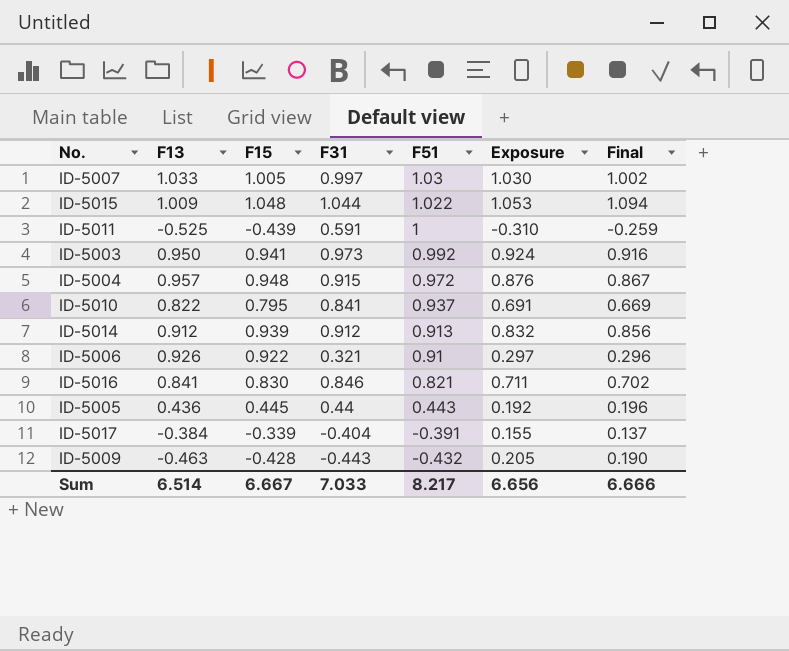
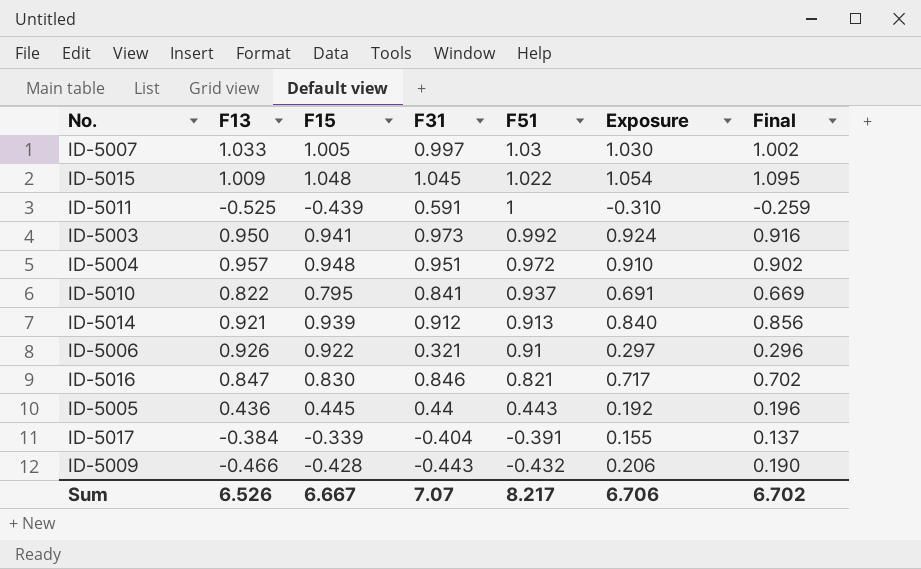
ID-5015 | F31: 1.044 -> 1.045
ID-5015 | Exposure: 1.053 -> 1.054
ID-5015 | Final: 1.094 -> 1.095
ID-5004 | F31: 0.915 -> 0.951
ID-5004 | Exposure: 0.876 -> 0.910
ID-5004 | Final: 0.867 -> 0.902
ID-5014 | F13: 0.912 -> 0.921
ID-5014 | Exposure: 0.832 -> 0.840
ID-5016 | F13: 0.841 -> 0.847
ID-5016 | Exposure: 0.711 -> 0.717
ID-5009 | F13: -0.463 -> -0.466
ID-5009 | Exposure: 0.205 -> 0.206
Sum | F13: 6.514 -> 6.526
Sum | F31: 7.033 -> 7.07
Sum | Exposure: 6.656 -> 6.706
Sum | Final: 6.666 -> 6.702

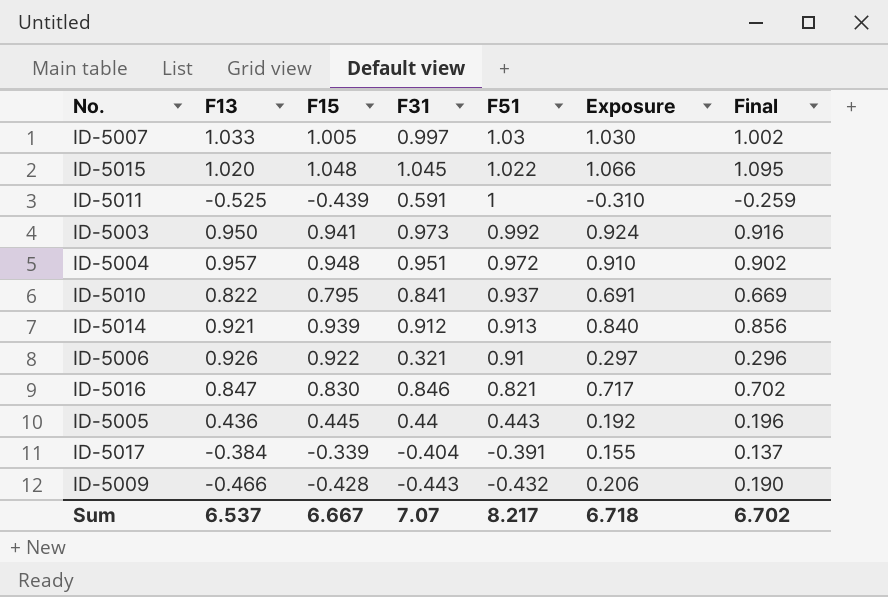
ID-5015 | F13: 1.009 -> 1.020
ID-5015 | Exposure: 1.054 -> 1.066
Sum | F13: 6.526 -> 6.537
Sum | Exposure: 6.706 -> 6.718

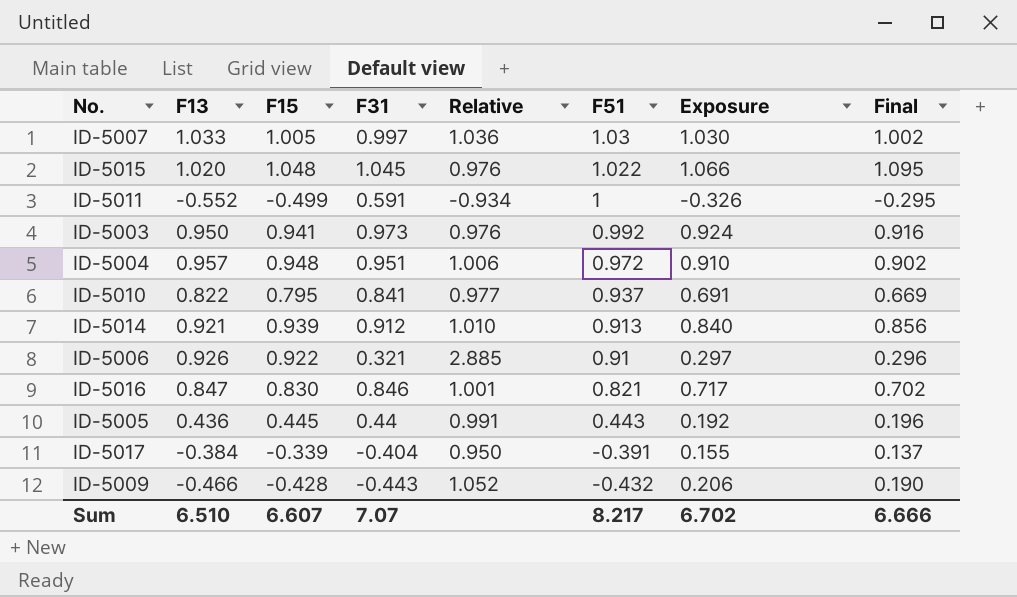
column Relative | formula: none -> [F13] / [F31]
ID-5011 | F13: -0.525 -> -0.552
ID-5011 | F15: -0.439 -> -0.499
ID-5011 | Exposure: -0.310 -> -0.326
ID-5011 | Final: -0.259 -> -0.295
Sum | F13: 6.537 -> 6.510
Sum | F15: 6.667 -> 6.607
Sum | Exposure: 6.718 -> 6.702
Sum | Final: 6.702 -> 6.666

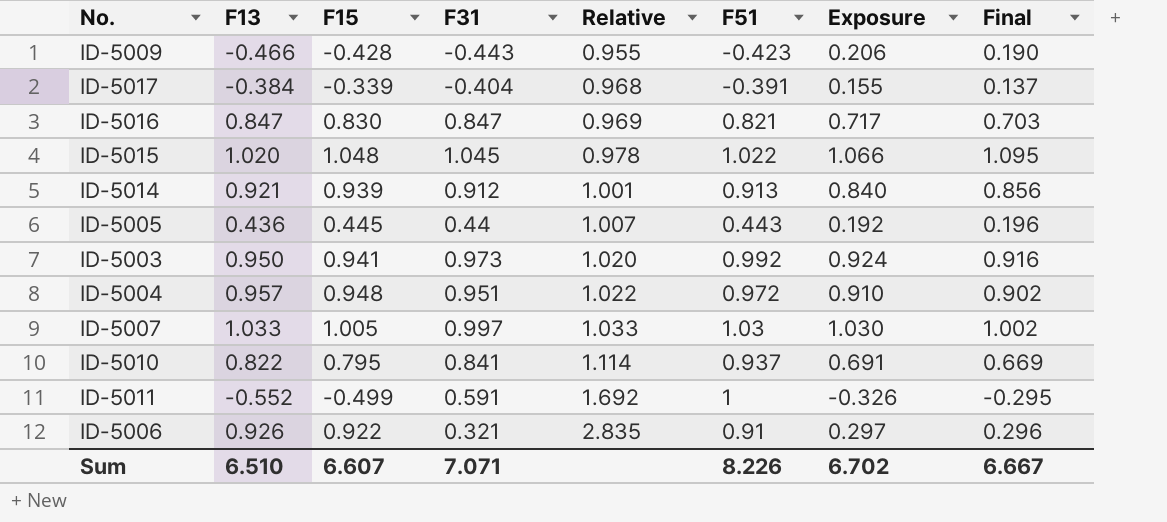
row order: F51 descending -> Relative ascending
column Relative | formula: [F13] / [F31] -> [F51] / [F31]
ID-5009 | F51: -0.432 -> -0.423
ID-5016 | F31: 0.846 -> 0.847
ID-5016 | Final: 0.702 -> 0.703
Sum | F31: 7.07 -> 7.071
Sum | F51: 8.217 -> 8.226
Sum | Final: 6.666 -> 6.667

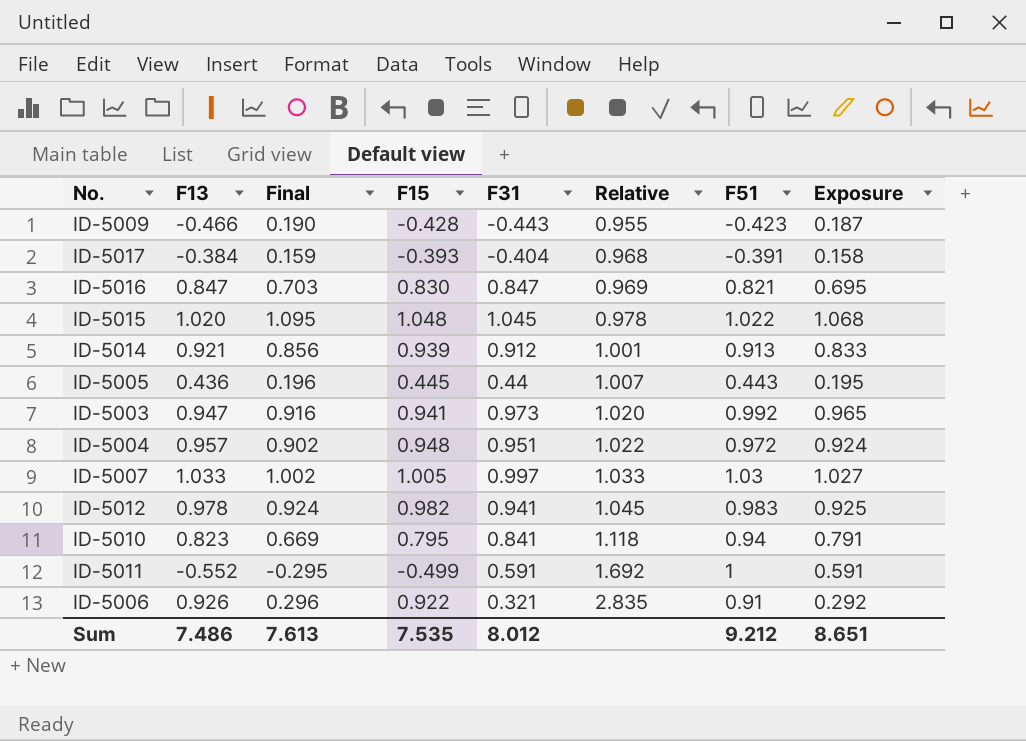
column Final | position: 8 -> 3
column Exposure | formula: [F13] * [F31] -> [F31] * [F51]
ID-5017 | Final: 0.137 -> 0.159
ID-5017 | F15: -0.339 -> -0.393
ID-5003 | F13: 0.950 -> 0.947
row ID-5012: none -> 0.978 | 0.924 | 0.982 | 0.941 | 1.045 | 0.983 | 0.925
ID-5010 | F13: 0.822 -> 0.823
ID-5010 | Relative: 1.114 -> 1.118
ID-5010 | F51: 0.937 -> 0.94
Sum | F13: 6.510 -> 7.486
Sum | Final: 6.667 -> 7.613
Sum | F15: 6.607 -> 7.535
Sum | F31: 7.071 -> 8.012
Sum | F51: 8.226 -> 9.212
Sum | Exposure: 6.702 -> 8.651

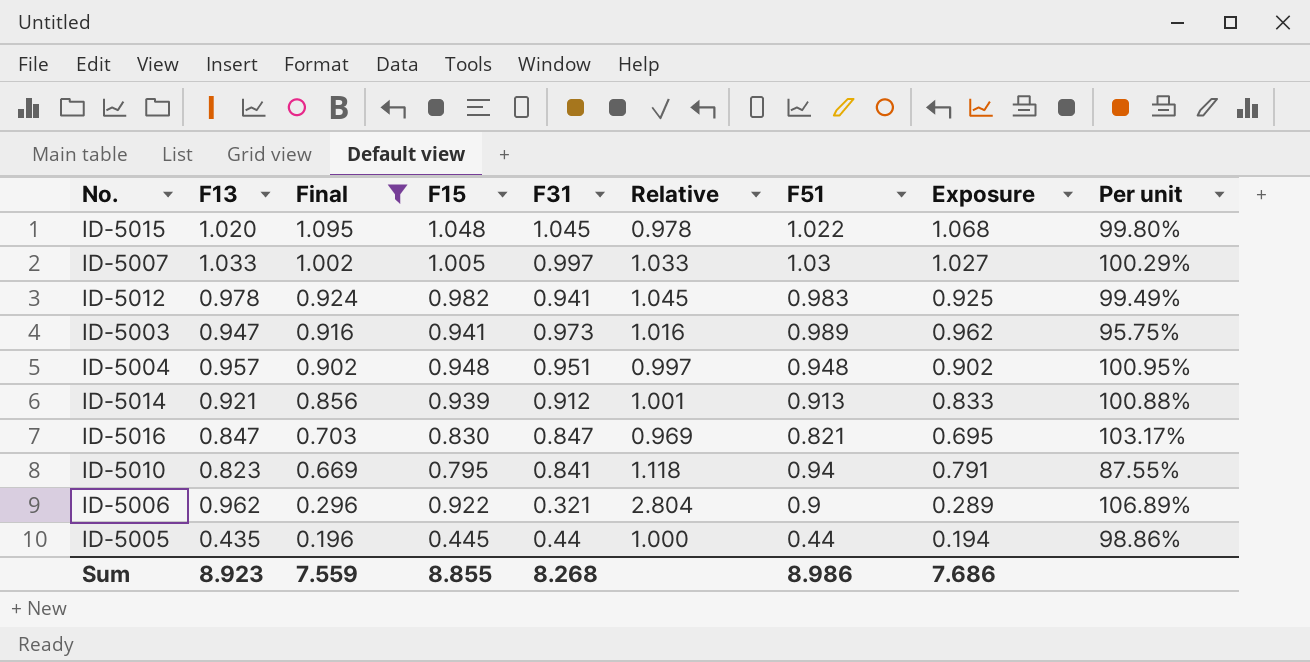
filter: none -> Final >= 0.196
row order: Relative ascending -> Final descending
column Per unit | formula: none -> [F13] / [F51]
ID-5003 | Relative: 1.020 -> 1.016
ID-5003 | F51: 0.992 -> 0.989
ID-5003 | Exposure: 0.965 -> 0.962
ID-5004 | Relative: 1.022 -> 0.997
ID-5004 | F51: 0.972 -> 0.948
ID-5004 | Exposure: 0.924 -> 0.902
ID-5006 | F13: 0.926 -> 0.962
ID-5006 | Relative: 2.835 -> 2.804
ID-5006 | F51: 0.91 -> 0.9
ID-5006 | Exposure: 0.292 -> 0.289
ID-5005 | F13: 0.436 -> 0.435
ID-5005 | Relative: 1.007 -> 1.000
ID-5005 | F51: 0.443 -> 0.44
ID-5005 | Exposure: 0.195 -> 0.194
Sum | F13: 7.486 -> 8.923
Sum | Final: 7.613 -> 7.559
Sum | F15: 7.535 -> 8.855
Sum | F31: 8.012 -> 8.268
Sum | F51: 9.212 -> 8.986
Sum | Exposure: 8.651 -> 7.686

